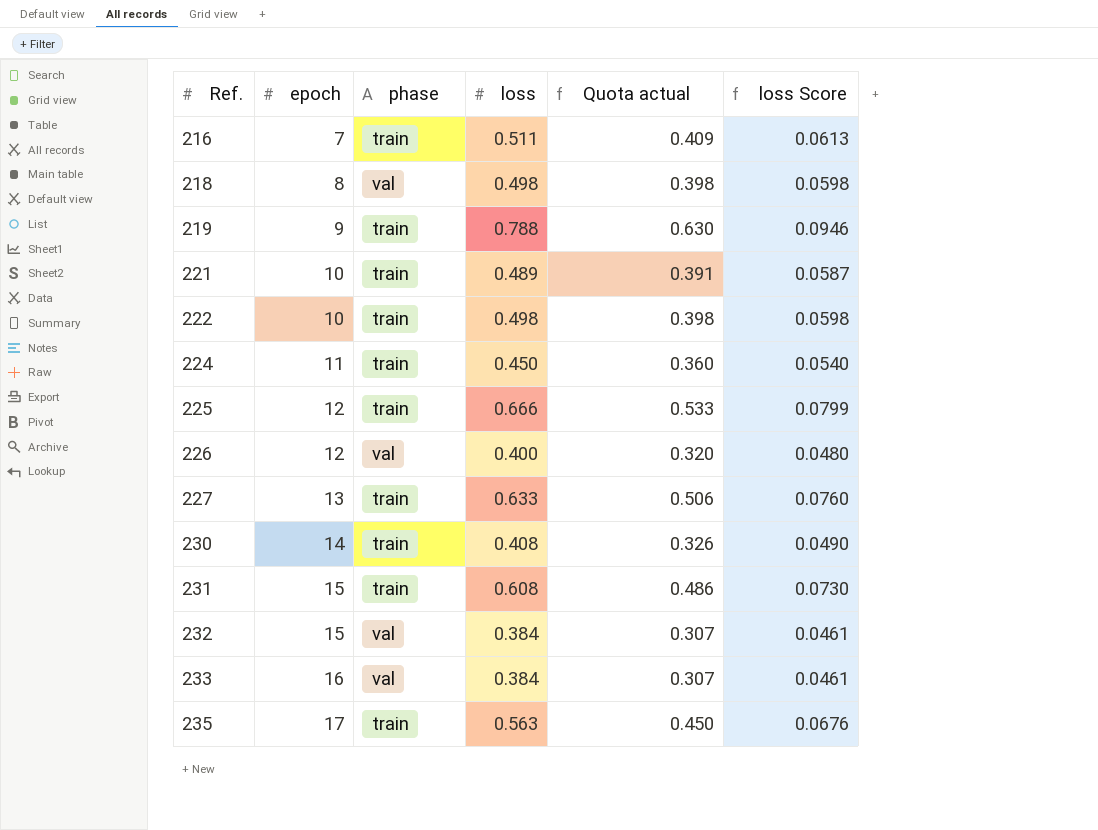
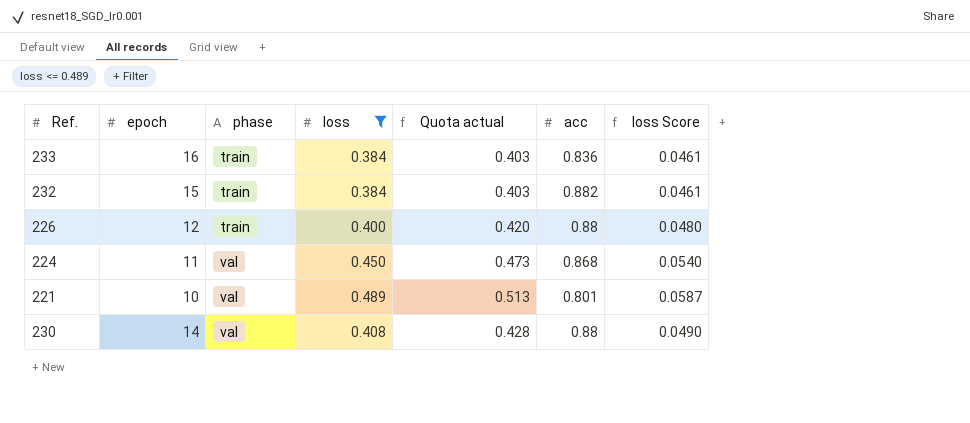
filter: none -> loss <= 0.489
row order: Ref. ascending -> phase ascending
column Quota actual | formula: [loss] * 0.8 -> [loss] * 1.05
column acc | position: none -> 6
233 | phase: val -> train
232 | phase: val -> train
226 | phase: val -> train
224 | phase: train -> val
221 | phase: train -> val
230 | phase: train -> val

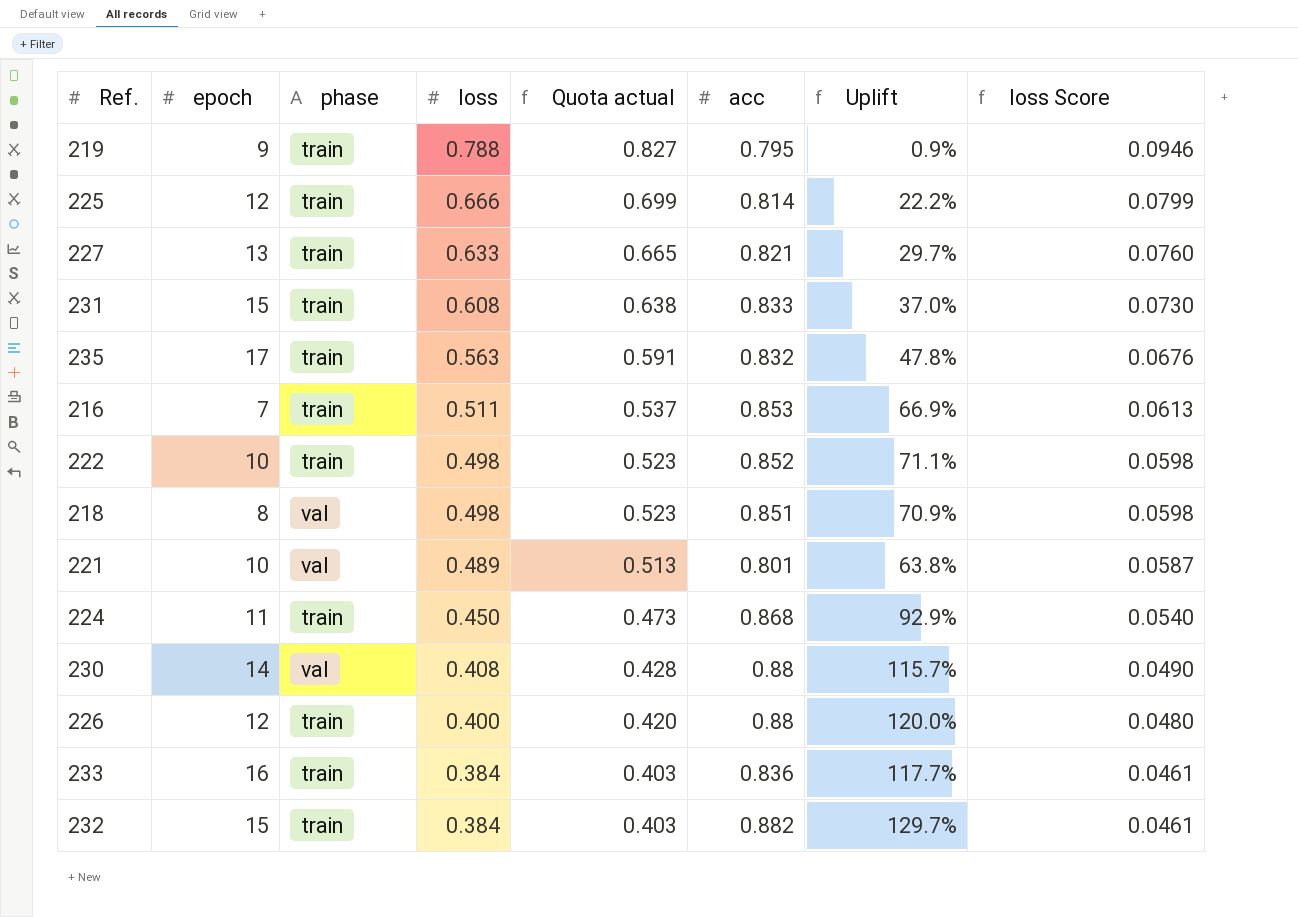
filter: loss <= 0.489 -> none
row order: phase ascending -> loss descending
column Uplift | formula: none -> ([acc] - [loss]) / [loss]
224 | phase: val -> train

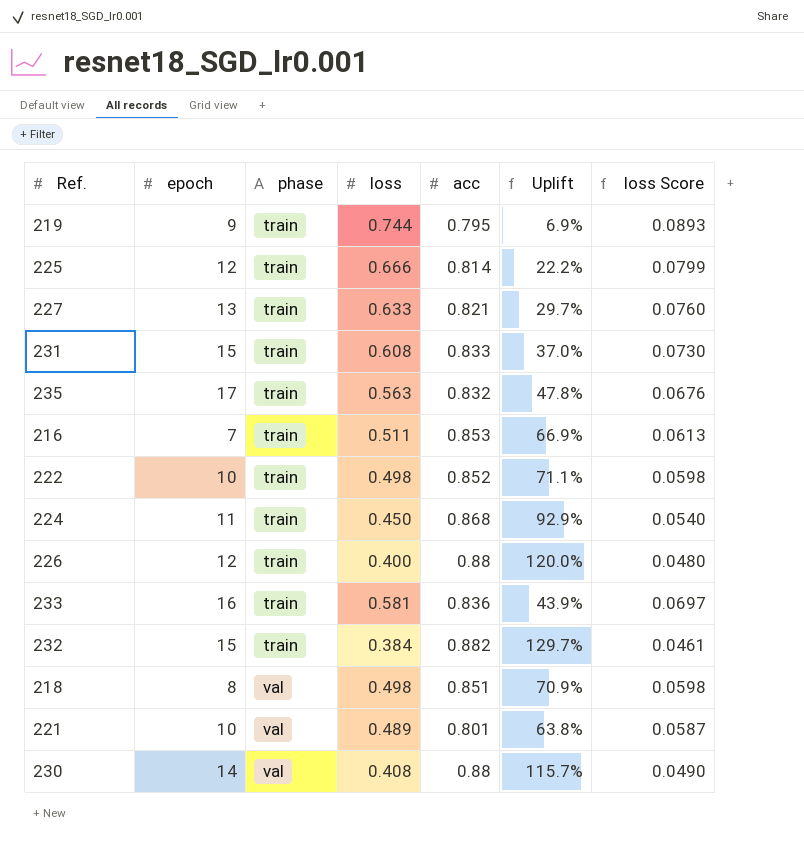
row order: loss descending -> phase ascending
column Quota actual | formula: [loss] * 1.05 -> none
219 | loss: 0.788 -> 0.744
219 | Uplift: 0.9% -> 6.9%
219 | loss Score: 0.0946 -> 0.0893
233 | loss: 0.384 -> 0.581
233 | Uplift: 117.7% -> 43.9%
233 | loss Score: 0.0461 -> 0.0697

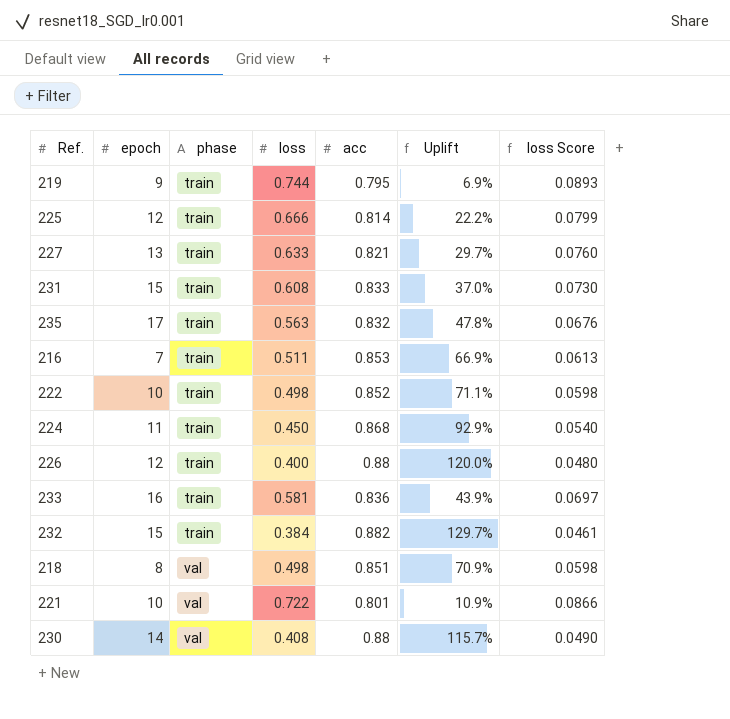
221 | loss: 0.489 -> 0.722
221 | Uplift: 63.8% -> 10.9%
221 | loss Score: 0.0587 -> 0.0866

